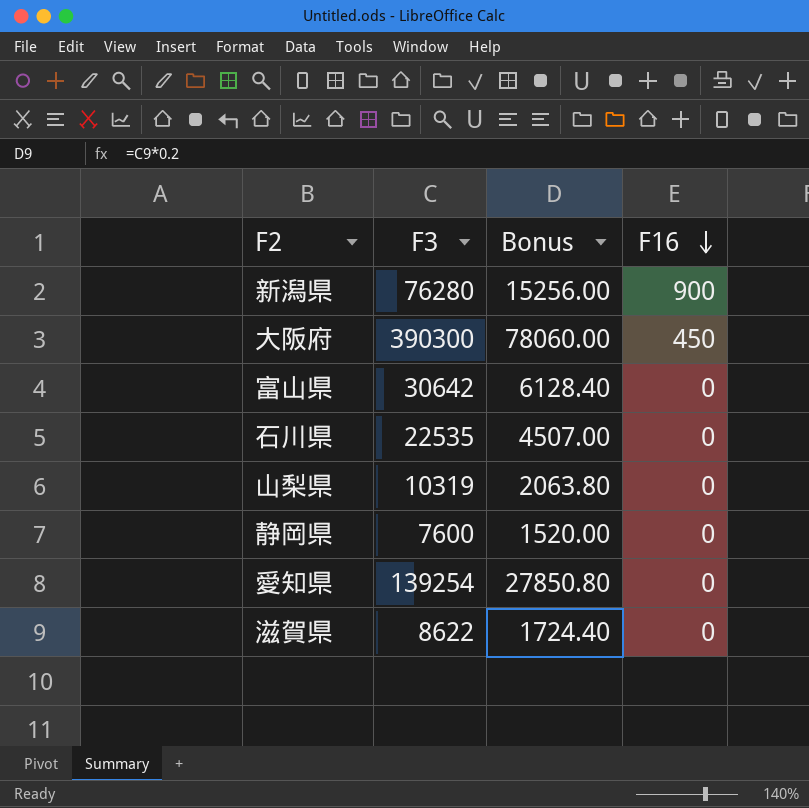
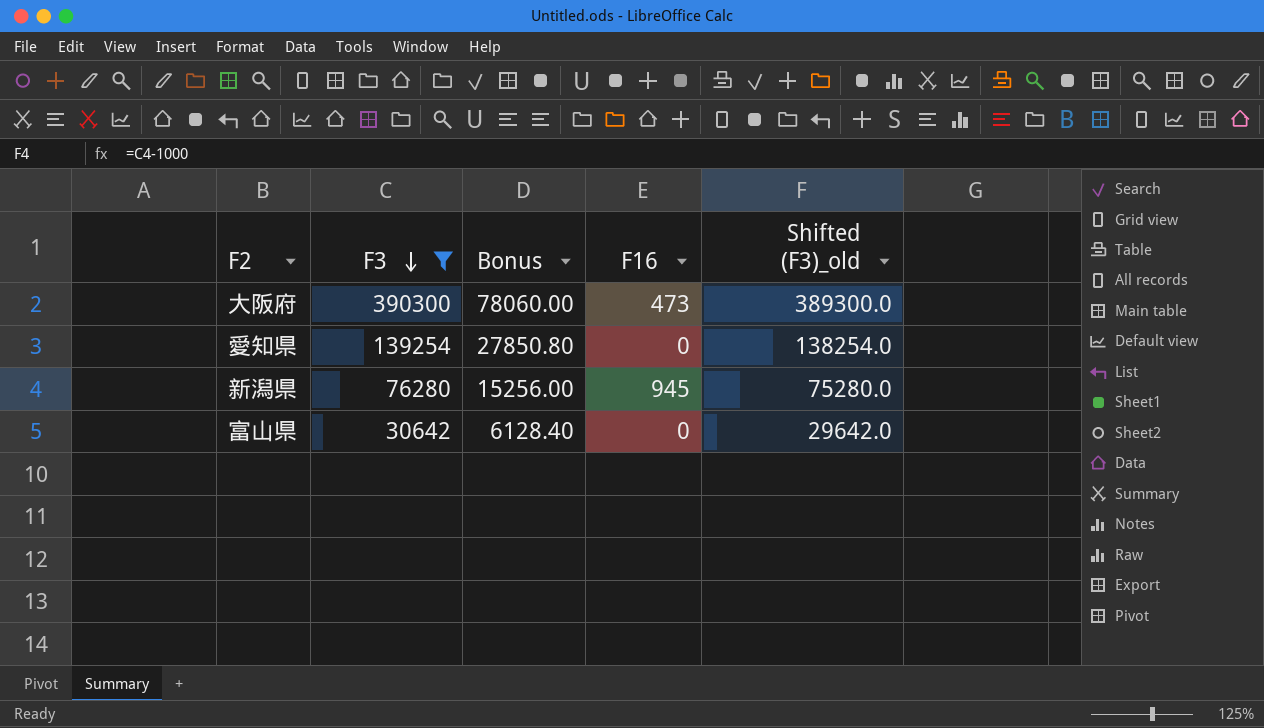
filter: none -> F3 >= 30642
row order: F16 descending -> F3 descending
column Shifted (F3)_old | formula: none -> [F3] - 1000
大阪府 | F16: 450 -> 473
新潟県 | F16: 900 -> 945

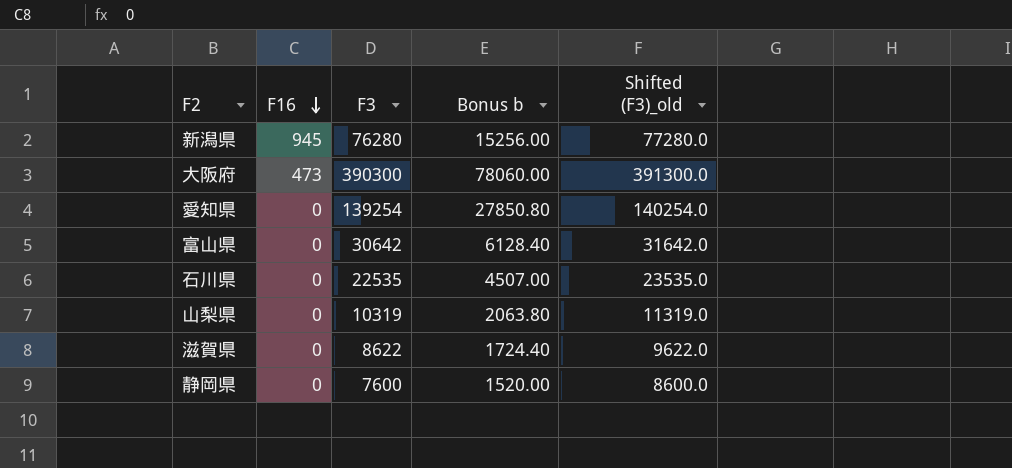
filter: F3 >= 30642 -> none
row order: F3 descending -> F16 descending
column F16 | position: 4 -> 2
column name: Bonus -> Bonus b
column Shifted (F3)_old | formula: [F3] - 1000 -> [F3] + 1000

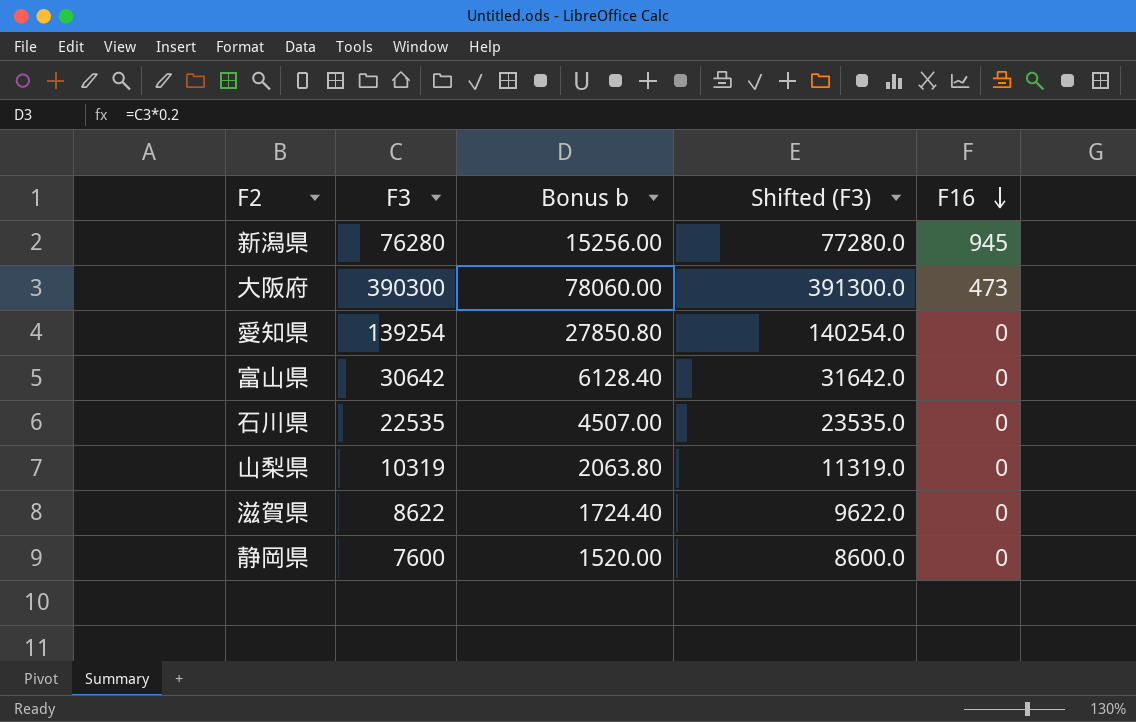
column name: Shifted (F3)_old -> Shifted (F3)
column F16 | position: 2 -> 5

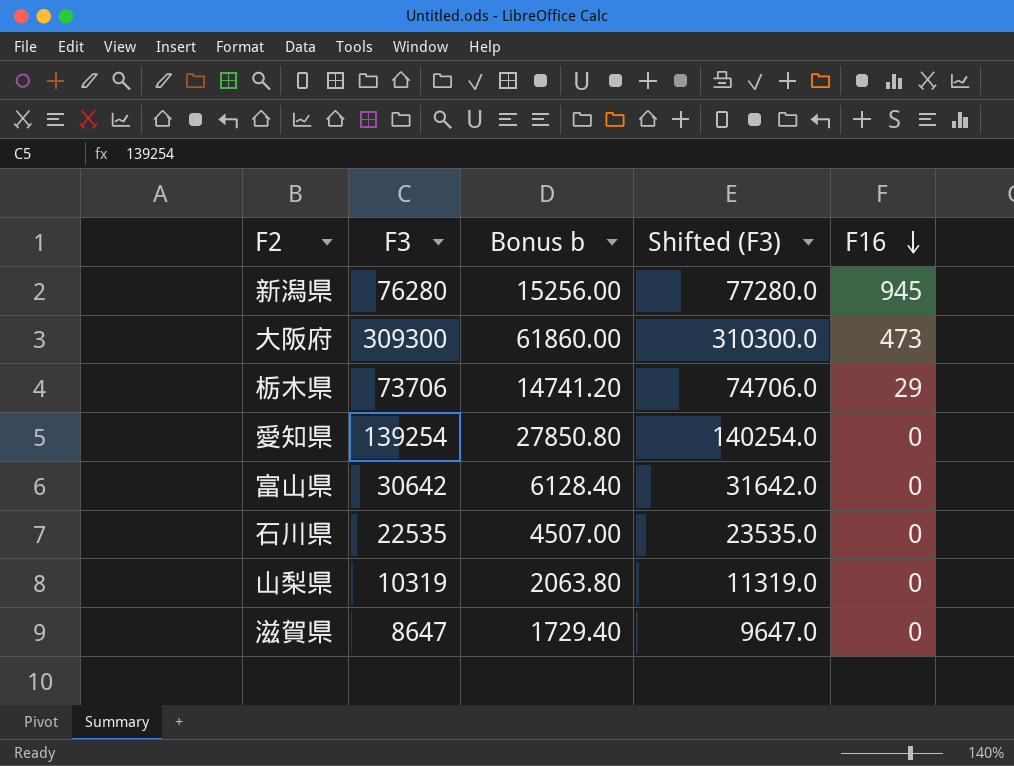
row 静岡県: 7600 | 1520.00 | 8600.0 | 0 -> none
大阪府 | F3: 390300 -> 309300
大阪府 | Bonus b: 78060.00 -> 61860.00
大阪府 | Shifted (F3): 391300.0 -> 310300.0
row 栃木県: none -> 73706 | 14741.20 | 74706.0 | 29
滋賀県 | F3: 8622 -> 8647
滋賀県 | Bonus b: 1724.40 -> 1729.40
滋賀県 | Shifted (F3): 9622.0 -> 9647.0

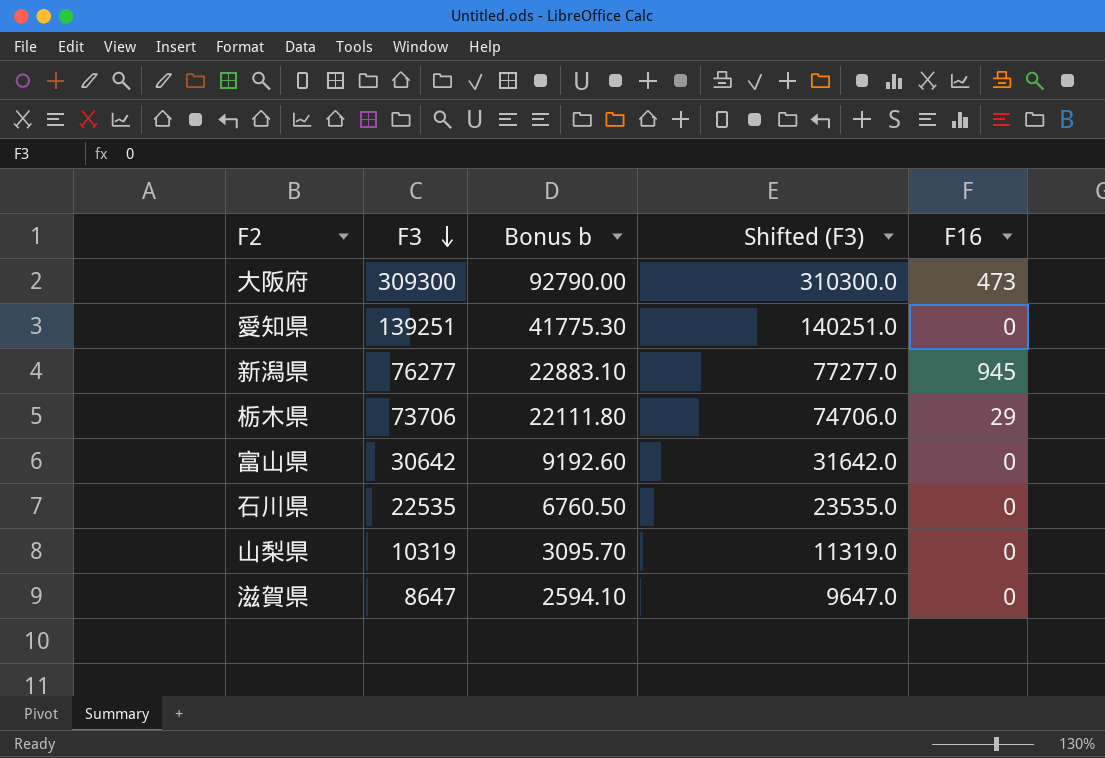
row order: F16 descending -> F3 descending
column Bonus b | formula: [F3] * 0.2 -> [F3] * 0.3
愛知県 | F3: 139254 -> 139251
愛知県 | Shifted (F3): 140254.0 -> 140251.0
新潟県 | F3: 76280 -> 76277
新潟県 | Shifted (F3): 77280.0 -> 77277.0

